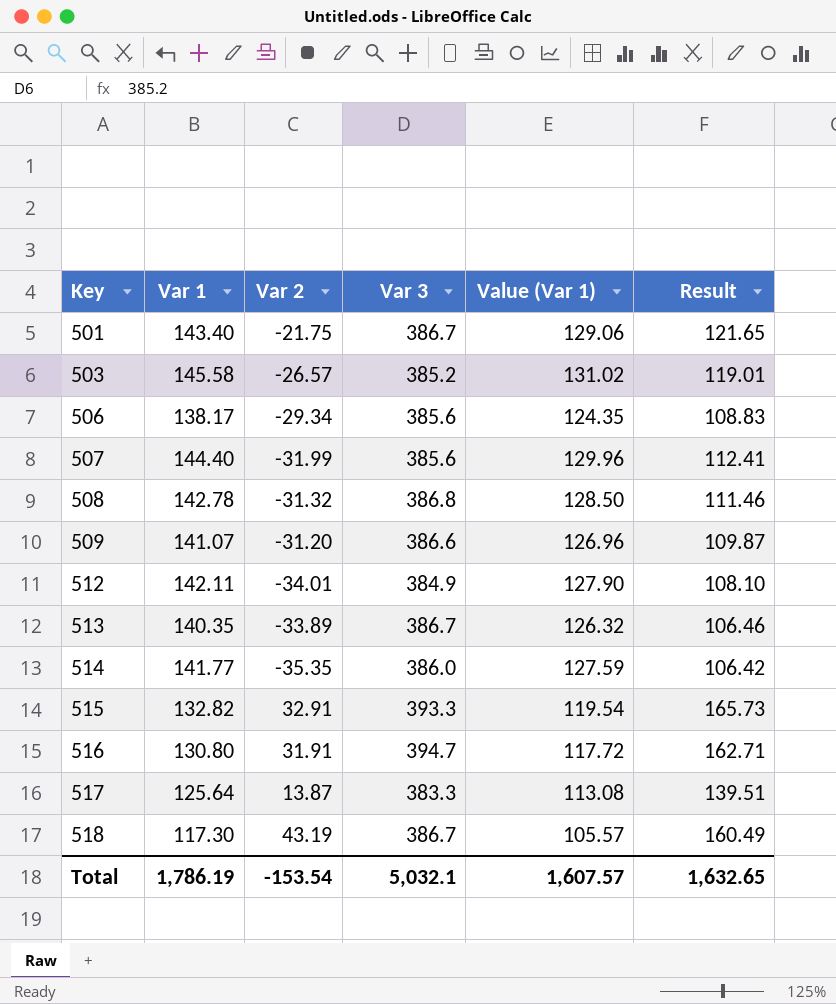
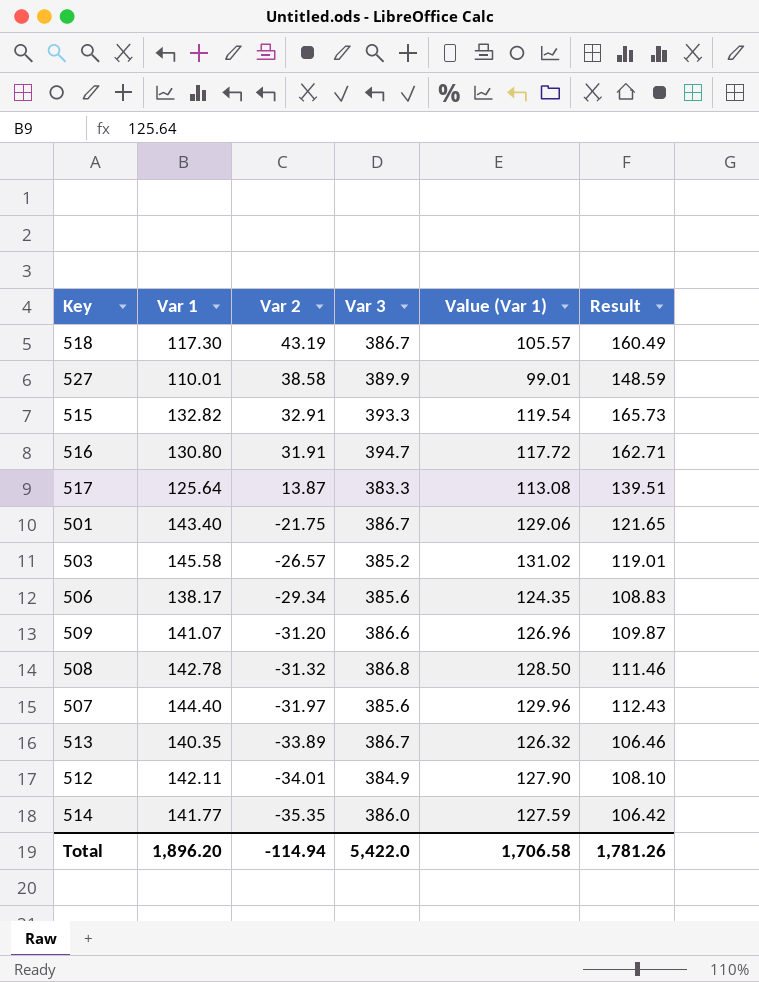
row order: Key ascending -> Var 2 descending
row 527: none -> 110.01 | 38.58 | 389.9 | 99.01 | 148.59
507 | Var 2: -31.99 -> -31.97
507 | Result: 112.41 -> 112.43
Total | Var 1: 1,786.19 -> 1,896.20
Total | Var 2: -153.54 -> -114.94
Total | Var 3: 5,032.1 -> 5,422.0
Total | Value (Var 1): 1,607.57 -> 1,706.58
Total | Result: 1,632.65 -> 1,781.26

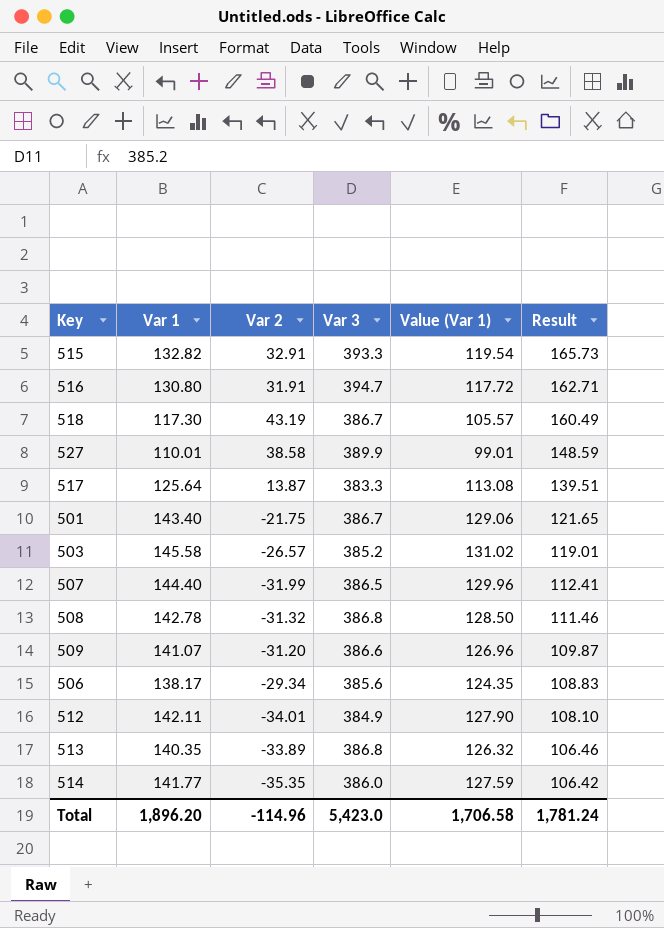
row order: Var 2 descending -> Result descending
507 | Var 2: -31.97 -> -31.99
507 | Var 3: 385.6 -> 386.5
507 | Result: 112.43 -> 112.41
513 | Var 3: 386.7 -> 386.8
Total | Var 2: -114.94 -> -114.96
Total | Var 3: 5,422.0 -> 5,423.0
Total | Result: 1,781.26 -> 1,781.24

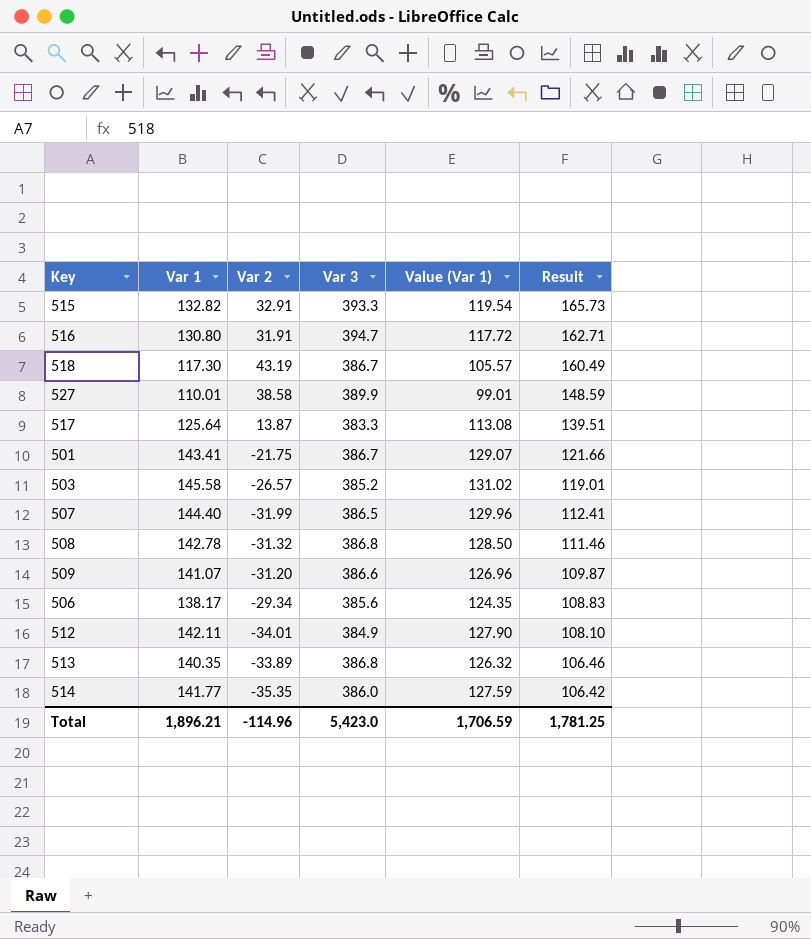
501 | Var 1: 143.40 -> 143.41
501 | Value (Var 1): 129.06 -> 129.07
501 | Result: 121.65 -> 121.66
Total | Var 1: 1,896.20 -> 1,896.21
Total | Value (Var 1): 1,706.58 -> 1,706.59
Total | Result: 1,781.24 -> 1,781.25

